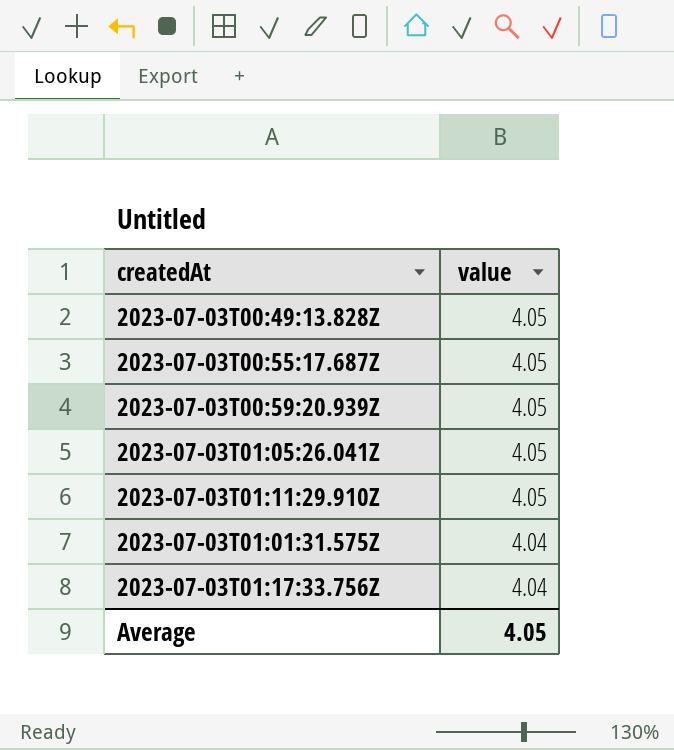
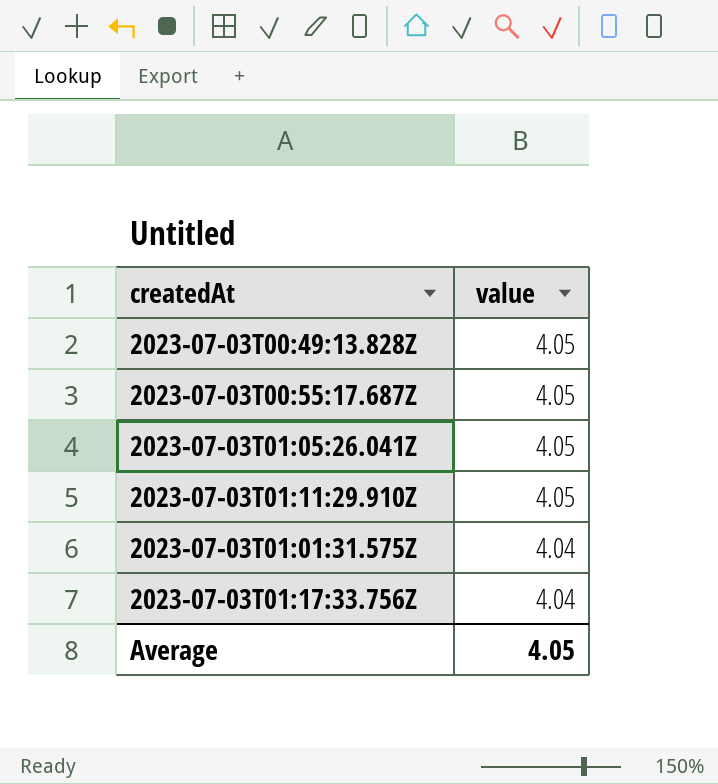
row 2023-07-03T00:59:20.939Z: 4.05 -> none

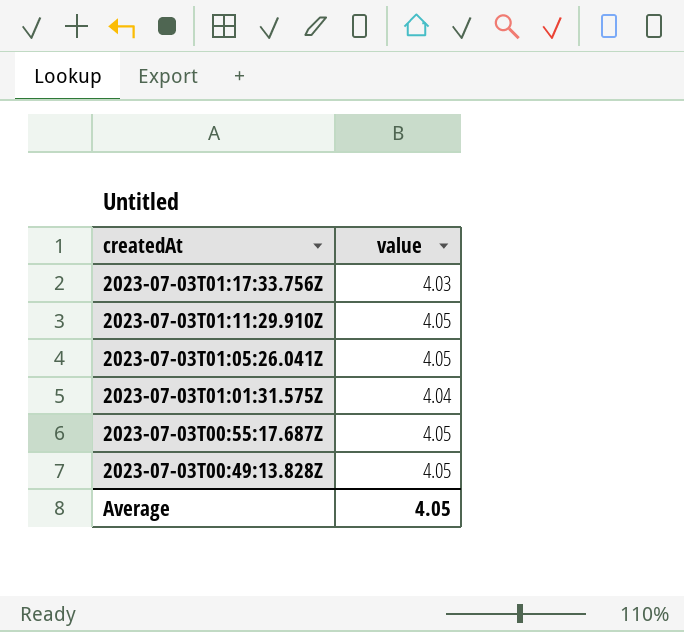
row order: value descending -> createdAt descending
2023-07-03T01:17:33.756Z | value: 4.04 -> 4.03

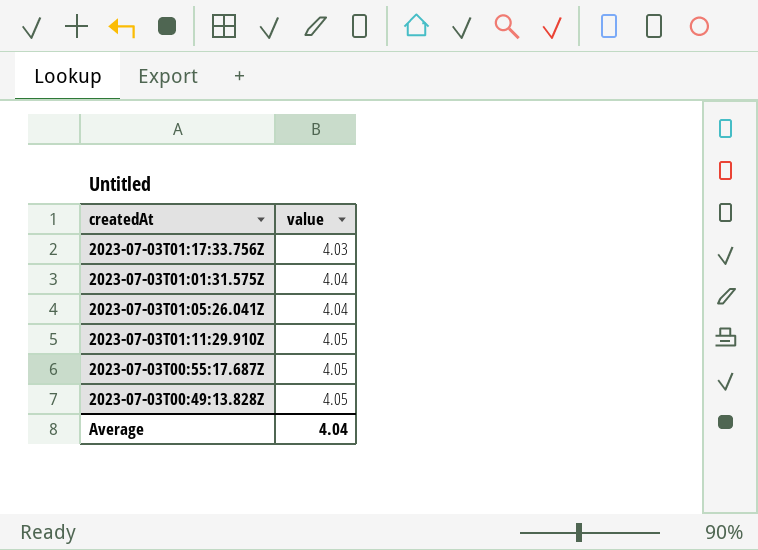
row order: createdAt descending -> value ascending
2023-07-03T01:05:26.041Z | value: 4.05 -> 4.04
Average | value: 4.05 -> 4.04

